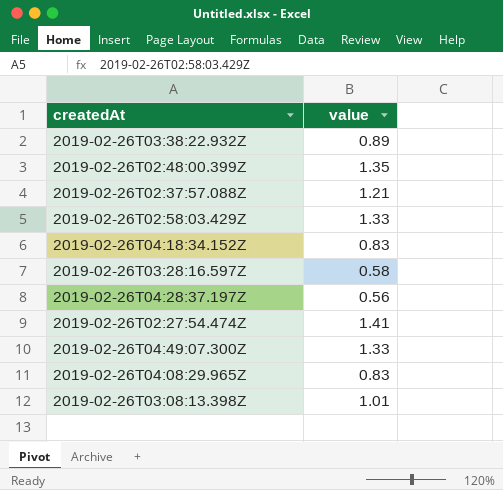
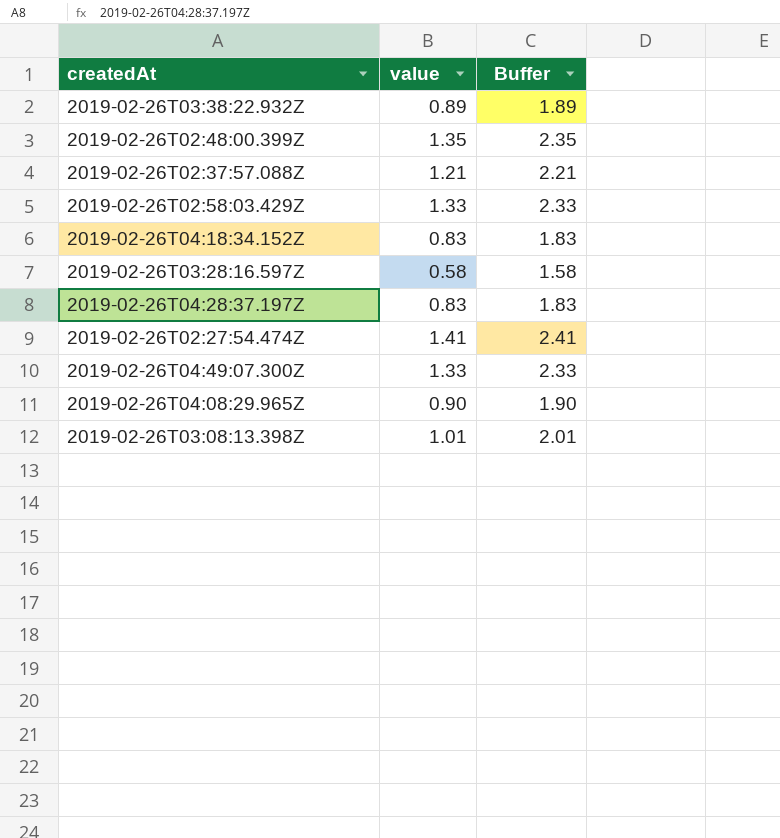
column Buffer | formula: none -> [value] + 1
2019-02-26T04:28:37.197Z | value: 0.56 -> 0.83
2019-02-26T04:08:29.965Z | value: 0.83 -> 0.90

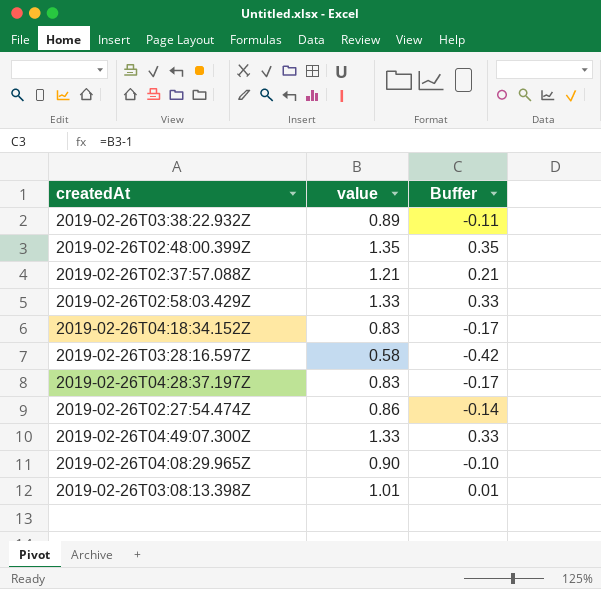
column Buffer | formula: [value] + 1 -> [value] - 1
2019-02-26T02:27:54.474Z | value: 1.41 -> 0.86

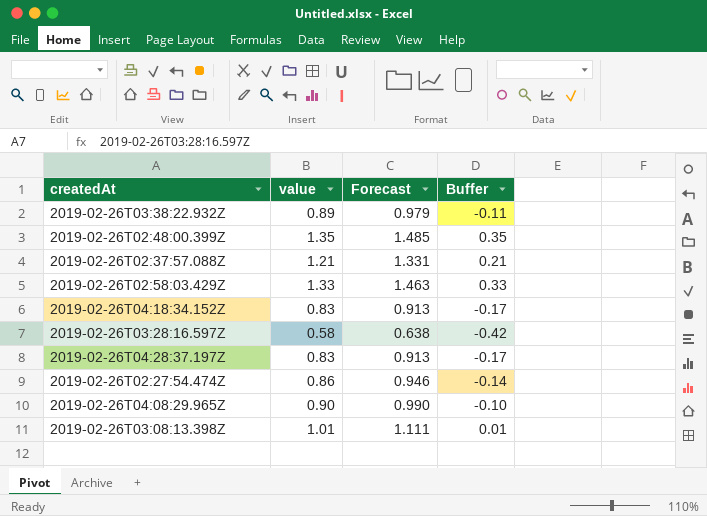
column Forecast | formula: none -> [value] * 1.1
row 2019-02-26T04:49:07.300Z: 1.33 | 0.33 -> none

